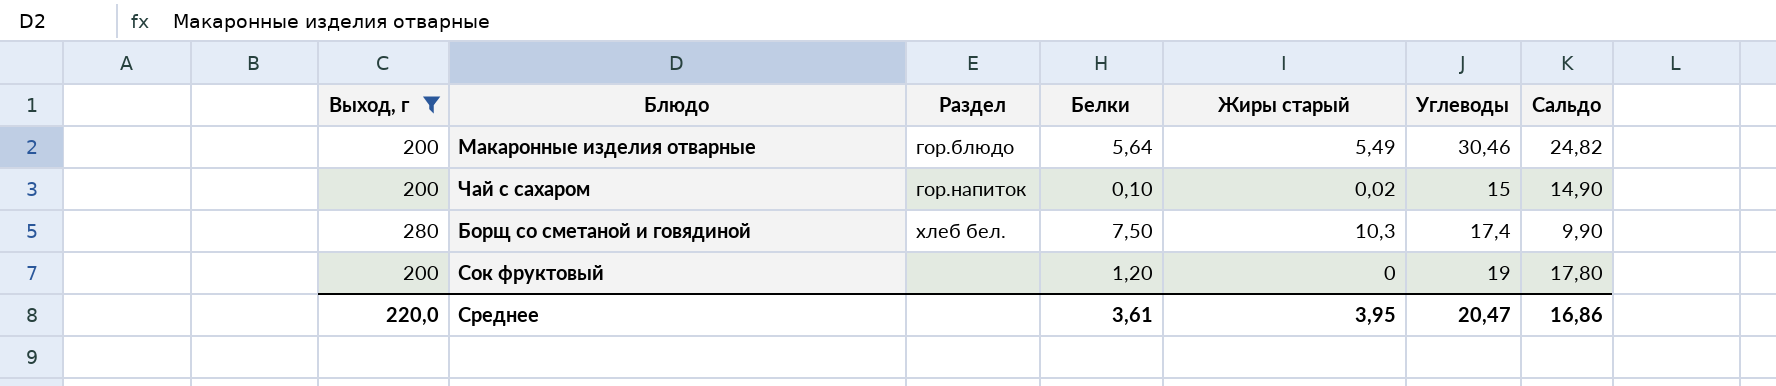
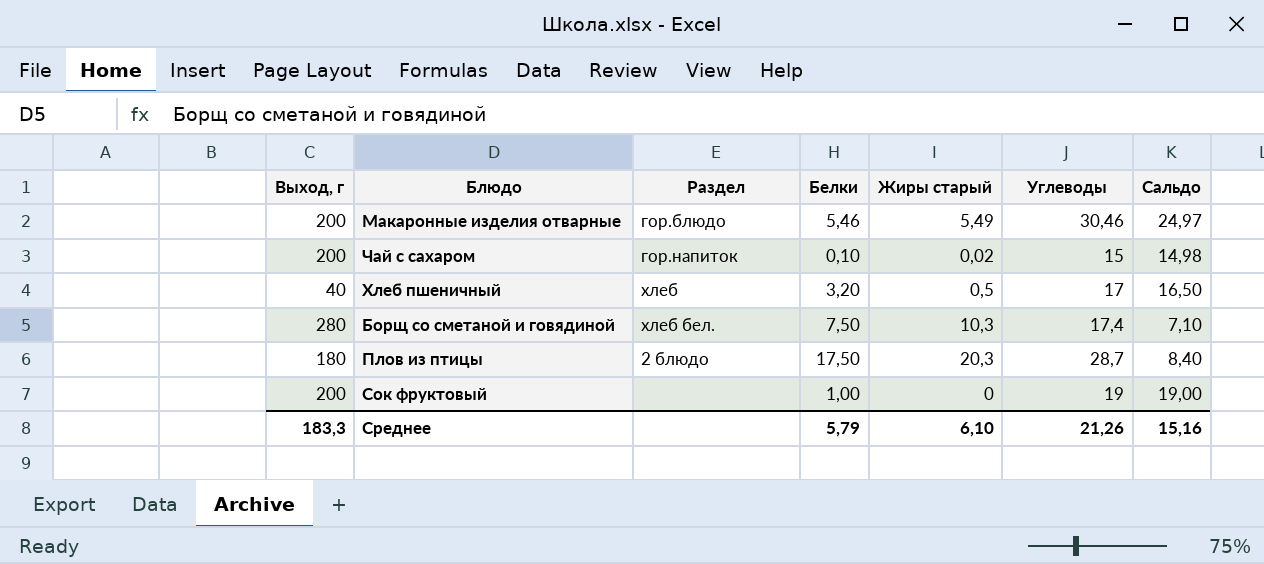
filter: Выход, г >= 200 -> none
column Сальдо | formula: [Углеводы] - [Белки] -> [Углеводы] - [Жиры старый]
Макаронные изделия отварные | Белки: 5,64 -> 5,46
Сок фруктовый | Белки: 1,20 -> 1,00
Среднее | Выход, г: 220,0 -> 183,3
Среднее | Белки: 3,61 -> 5,79
Среднее | Жиры старый: 3,95 -> 6,10
Среднее | Углеводы: 20,47 -> 21,26
Среднее | Сальдо: 16,86 -> 15,16

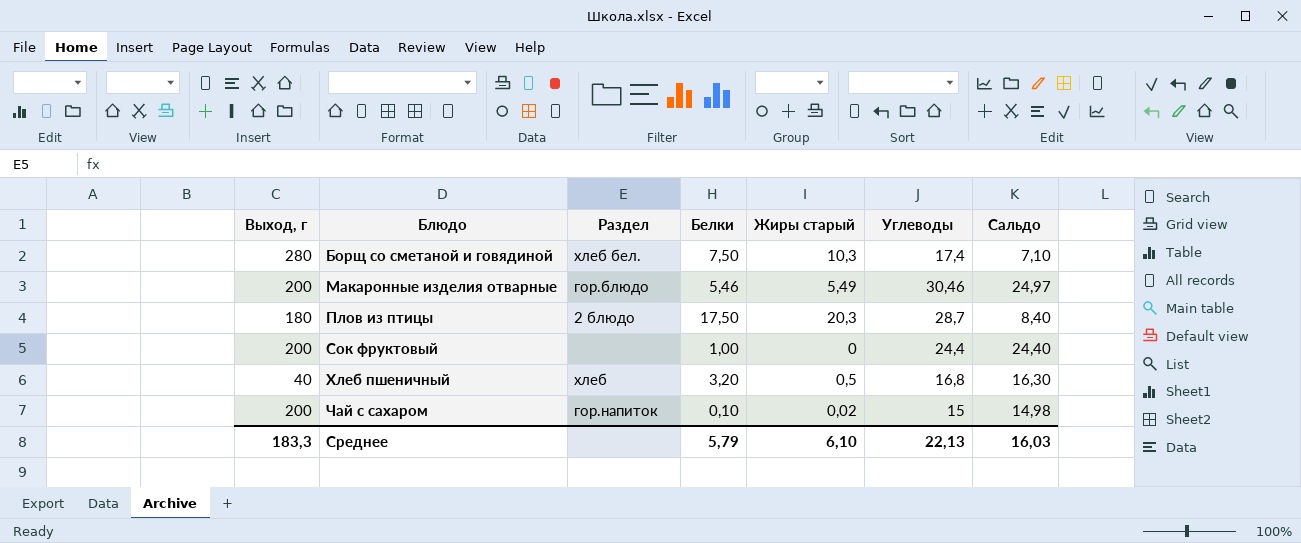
row order: none -> Блюдо ascending
Сок фруктовый | Углеводы: 19 -> 24,4
Сок фруктовый | Сальдо: 19,00 -> 24,40
Хлеб пшеничный | Углеводы: 17 -> 16,8
Хлеб пшеничный | Сальдо: 16,50 -> 16,30
Среднее | Углеводы: 21,26 -> 22,13
Среднее | Сальдо: 15,16 -> 16,03

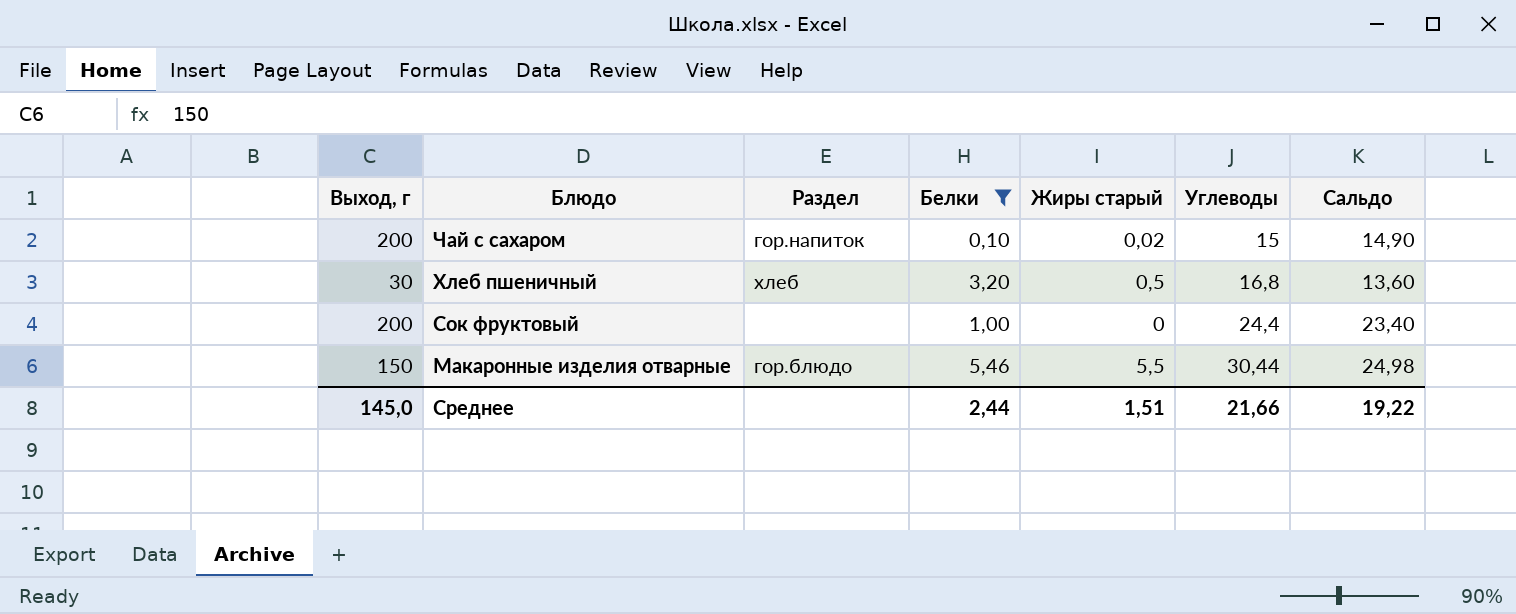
filter: none -> Белки <= 5,46
row order: Блюдо ascending -> Блюдо descending
column Сальдо | formula: [Углеводы] - [Жиры старый] -> [Углеводы] - [Белки]
Хлеб пшеничный | Выход, г: 40 -> 30
Макаронные изделия отварные | Выход, г: 200 -> 150
Макаронные изделия отварные | Жиры старый: 5,49 -> 5,5
Макаронные изделия отварные | Углеводы: 30,46 -> 30,44
Среднее | Выход, г: 183,3 -> 145,0
Среднее | Белки: 5,79 -> 2,44
Среднее | Жиры старый: 6,10 -> 1,51
Среднее | Углеводы: 22,13 -> 21,66
Среднее | Сальдо: 16,03 -> 19,22

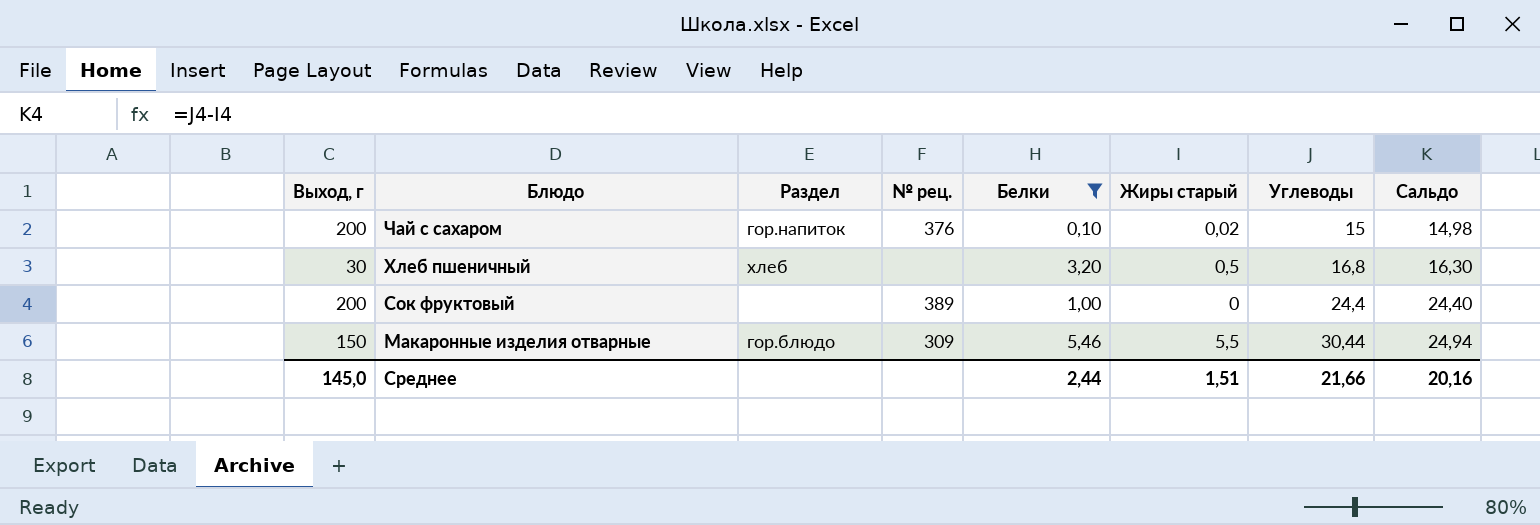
column № рец. | position: none -> 4
column Сальдо | formula: [Углеводы] - [Белки] -> [Углеводы] - [Жиры старый]
Среднее | Сальдо: 19,22 -> 20,16

